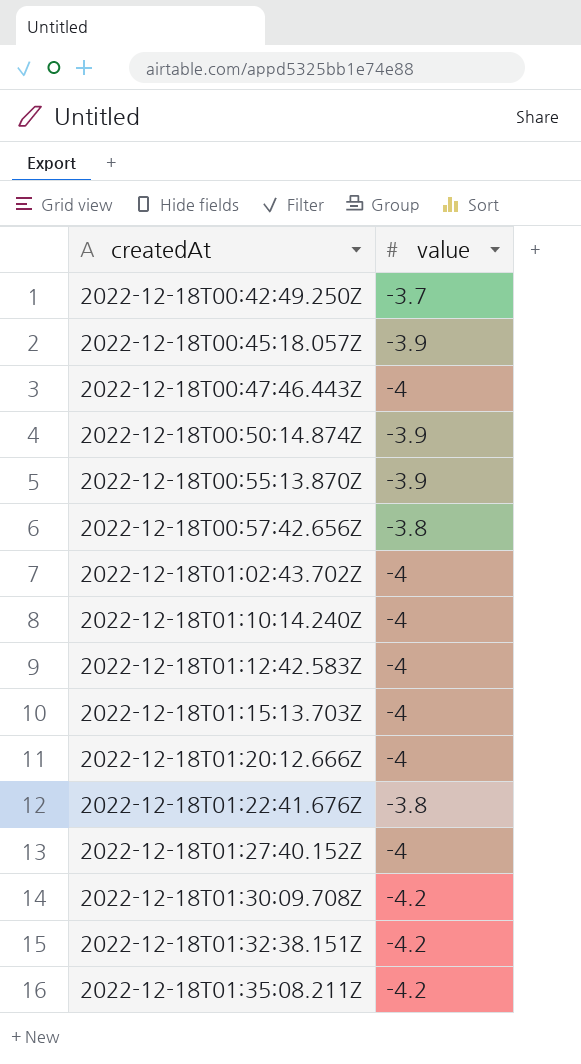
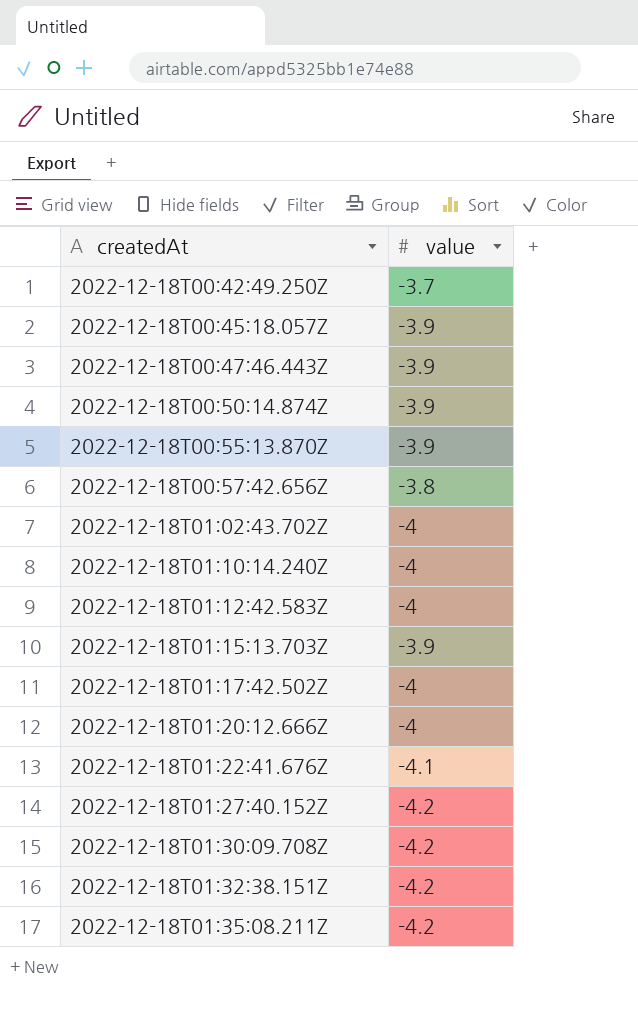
2022-12-18T00:47:46.443Z | value: -4 -> -3.9
2022-12-18T01:15:13.703Z | value: -4 -> -3.9
row 2022-12-18T01:17:42.502Z: none -> -4
2022-12-18T01:22:41.676Z | value: -3.8 -> -4.1
2022-12-18T01:27:40.152Z | value: -4 -> -4.2

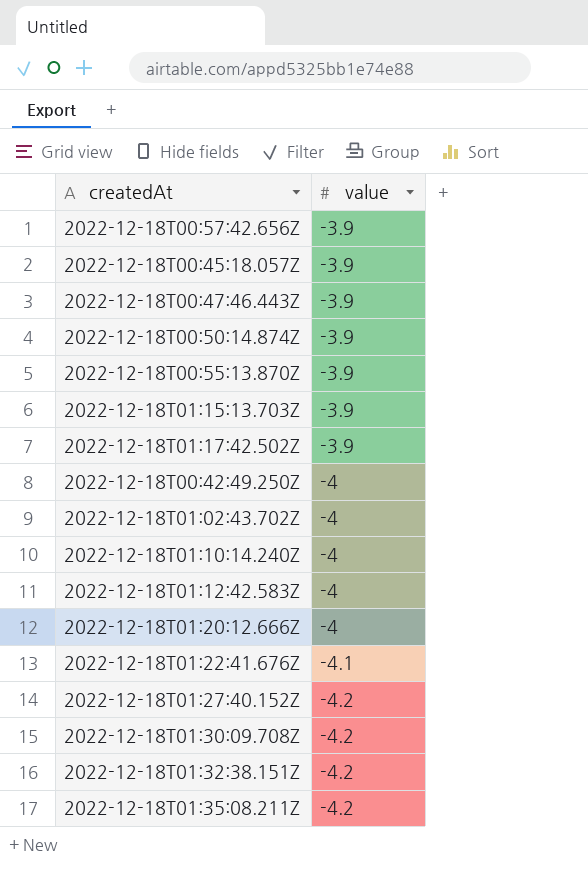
row order: createdAt ascending -> value descending
2022-12-18T00:57:42.656Z | value: -3.8 -> -3.9
2022-12-18T01:17:42.502Z | value: -4 -> -3.9
2022-12-18T00:42:49.250Z | value: -3.7 -> -4

